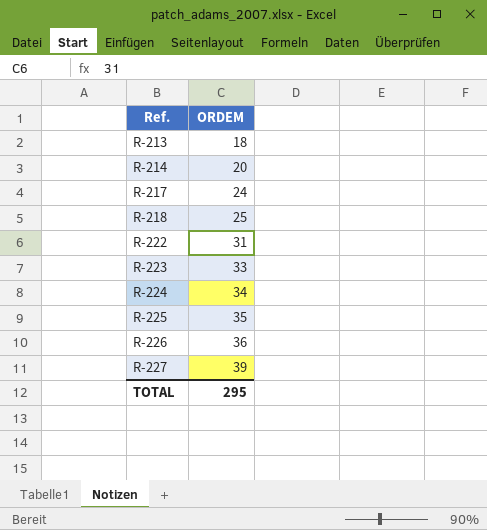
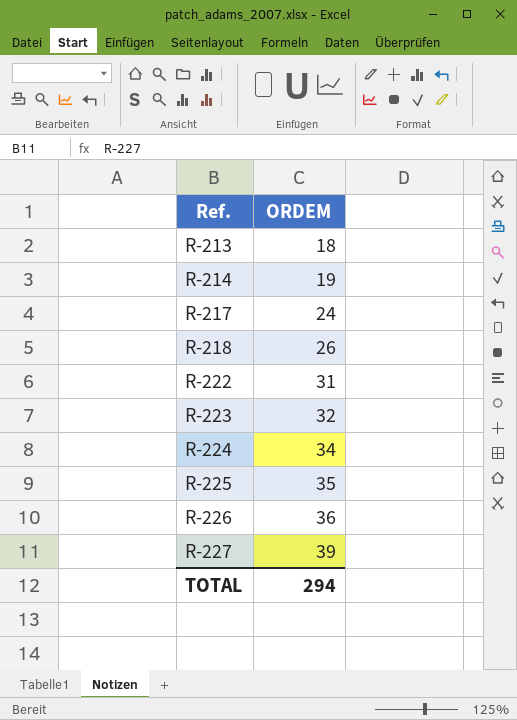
R-214 | ORDEM: 20 -> 19
R-218 | ORDEM: 25 -> 26
R-223 | ORDEM: 33 -> 32
TOTAL | ORDEM: 295 -> 294

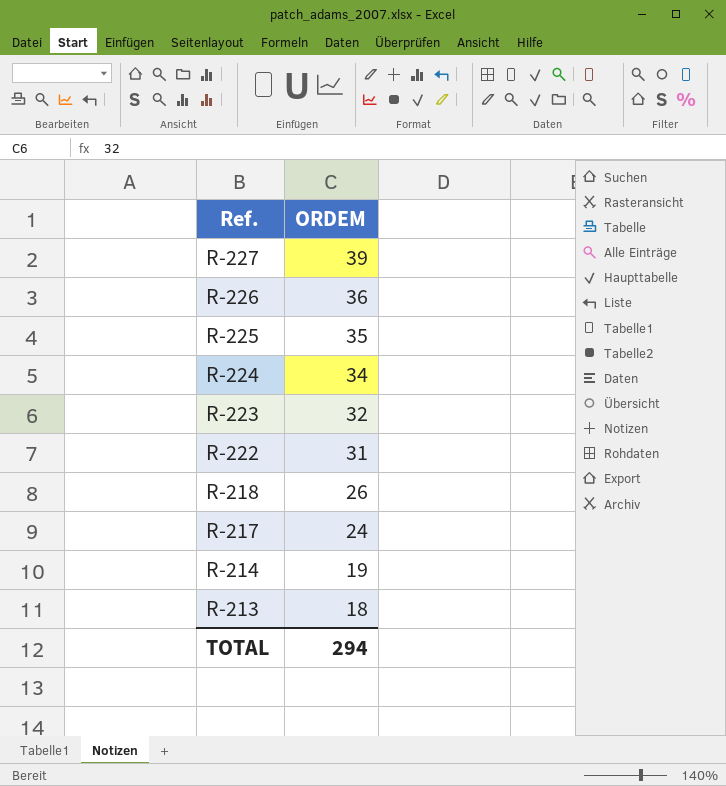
row order: Ref. ascending -> Ref. descending

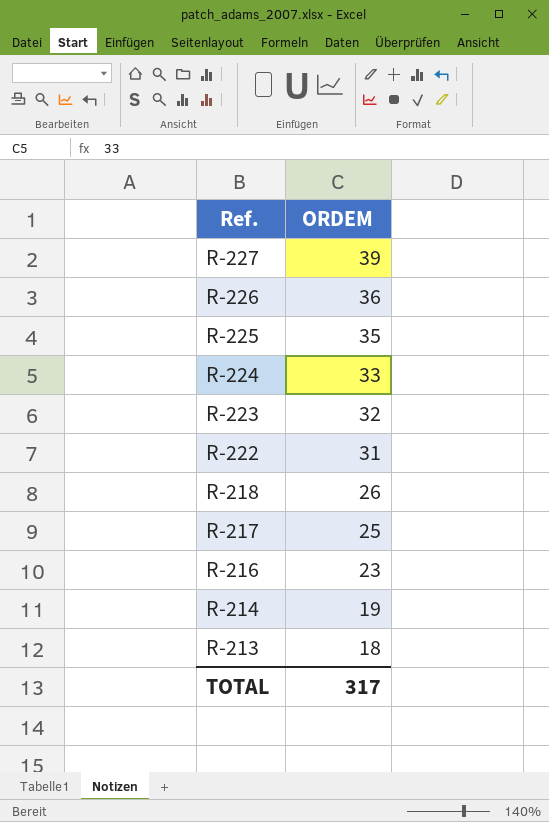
R-224 | ORDEM: 34 -> 33
R-217 | ORDEM: 24 -> 25
row R-216: none -> 23
TOTAL | ORDEM: 294 -> 317

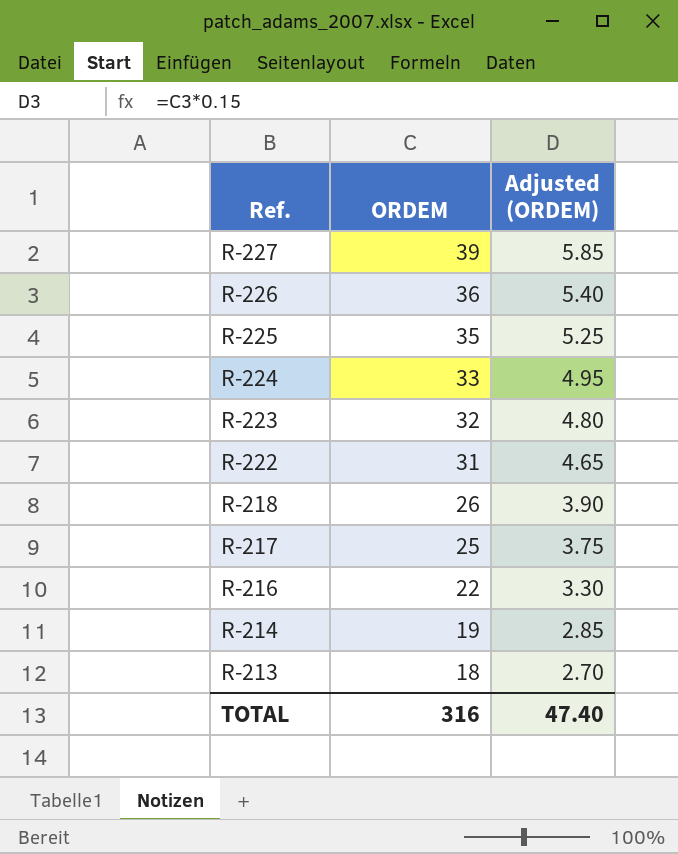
column Adjusted (ORDEM) | formula: none -> [ORDEM] * 0.15
R-216 | ORDEM: 23 -> 22
TOTAL | ORDEM: 317 -> 316

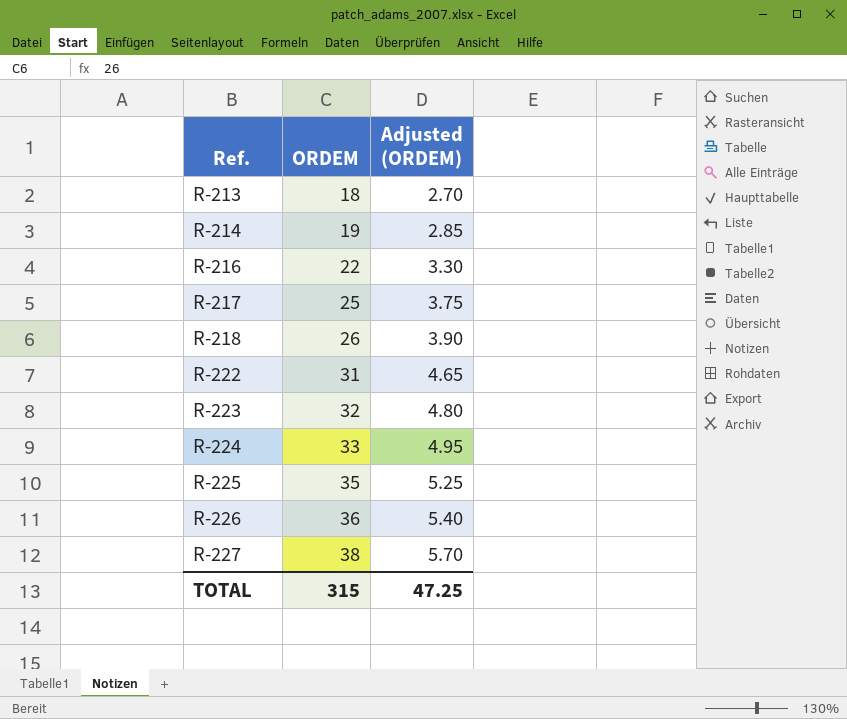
row order: Ref. descending -> Ref. ascending
R-227 | ORDEM: 39 -> 38
R-227 | Adjusted (ORDEM): 5.85 -> 5.70
TOTAL | ORDEM: 316 -> 315
TOTAL | Adjusted (ORDEM): 47.40 -> 47.25

